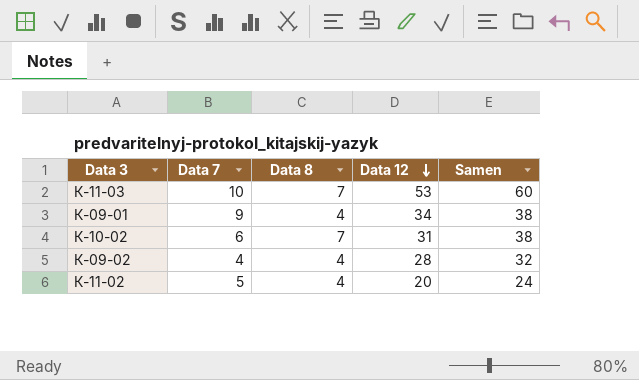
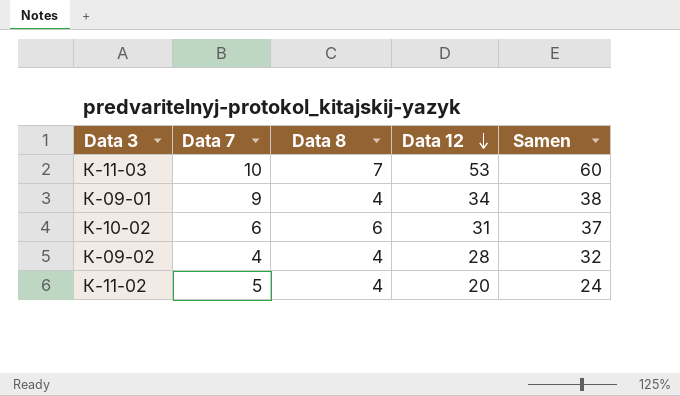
К-10-02 | Data 8: 7 -> 6
К-10-02 | Samen: 38 -> 37

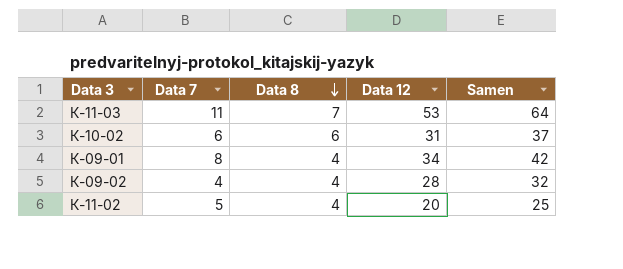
row order: Data 12 descending -> Data 8 descending
column Samen | formula: [Data 8] + [Data 12] -> [Data 7] + [Data 12]
К-11-03 | Data 7: 10 -> 11
К-09-01 | Data 7: 9 -> 8

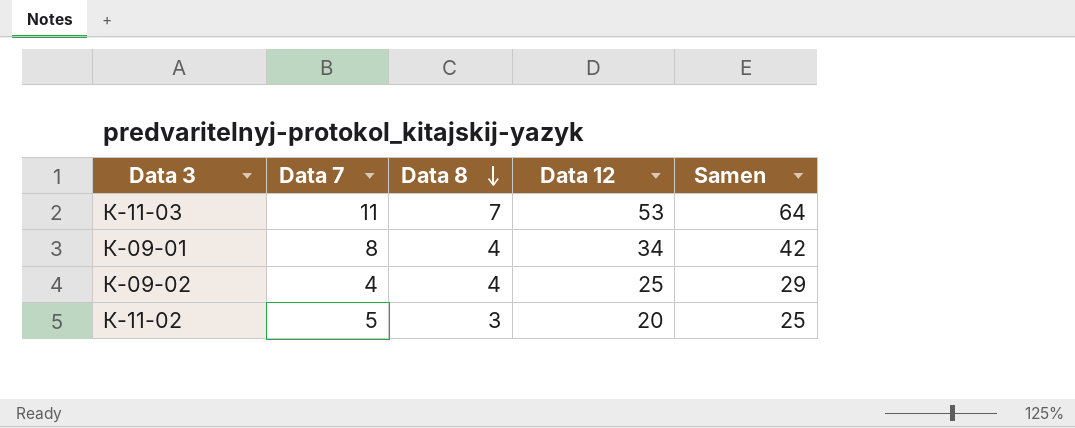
row К-10-02: 6 | 6 | 31 | 37 -> none
К-09-02 | Data 12: 28 -> 25
К-09-02 | Samen: 32 -> 29
К-11-02 | Data 8: 4 -> 3

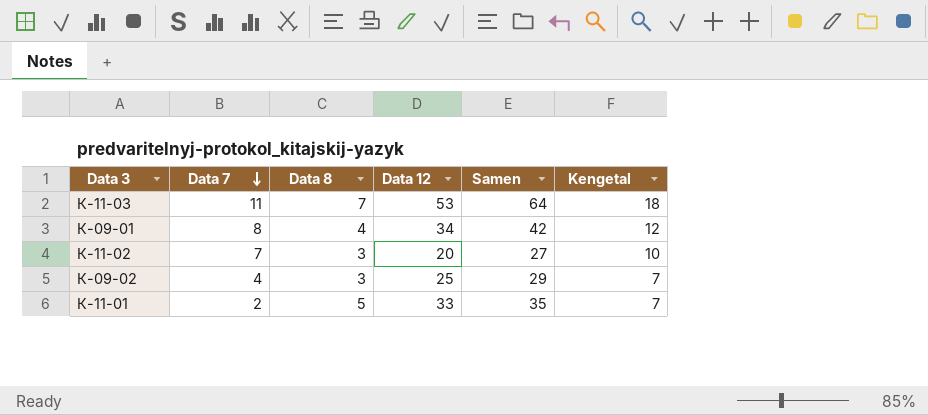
row order: Data 8 descending -> Data 7 descending
column Kengetal | formula: none -> [Data 7] + [Data 8]
К-11-02 | Data 7: 5 -> 7
К-11-02 | Samen: 25 -> 27
К-09-02 | Data 8: 4 -> 3
row К-11-01: none -> 2 | 5 | 33 | 35 | 7

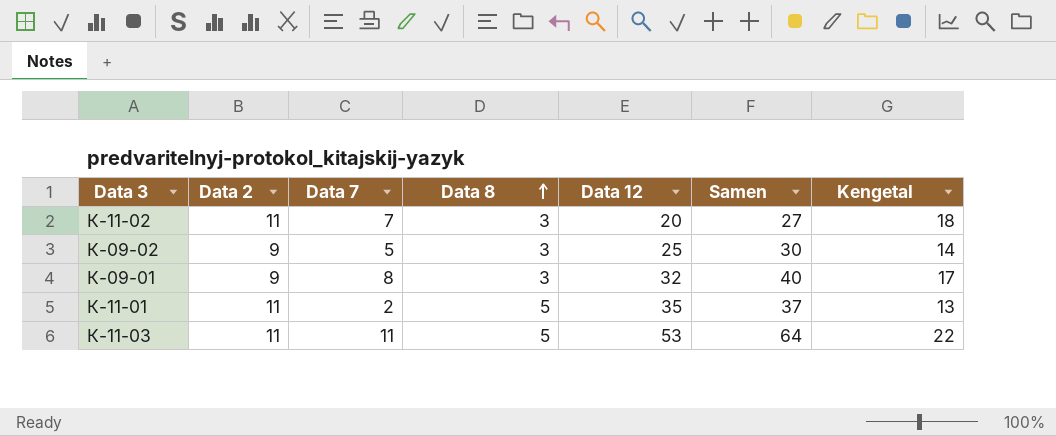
row order: Data 7 descending -> Data 8 ascending
column Data 2 | position: none -> 2
column Kengetal | formula: [Data 7] + [Data 8] -> [Data 2] + [Data 7]
К-09-02 | Data 7: 4 -> 5
К-09-02 | Samen: 29 -> 30
К-09-01 | Data 8: 4 -> 3
К-09-01 | Data 12: 34 -> 32
К-09-01 | Samen: 42 -> 40
К-11-01 | Data 12: 33 -> 35
К-11-01 | Samen: 35 -> 37
К-11-03 | Data 8: 7 -> 5

